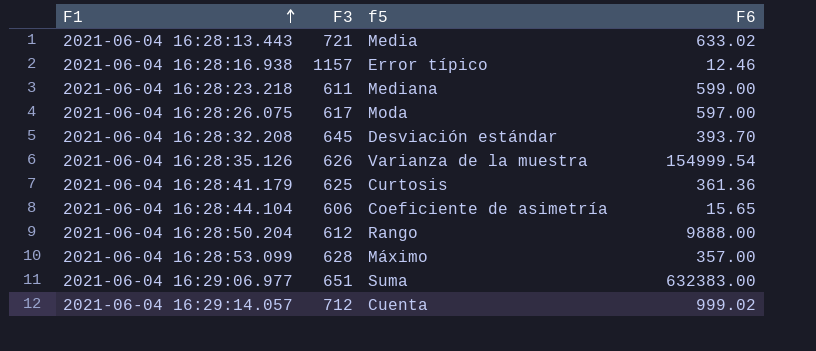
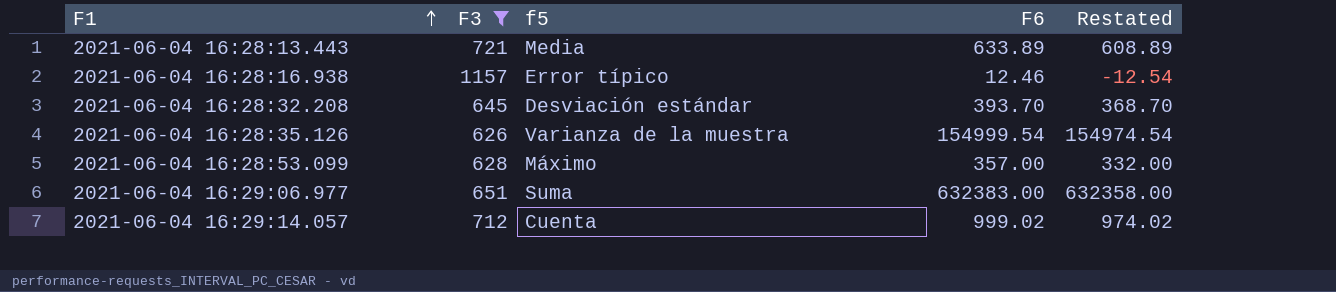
filter: none -> F3 >= 626
column Restated | formula: none -> [F6] - 25
2021-06-04 16:28:13.443 | F6: 633.02 -> 633.89

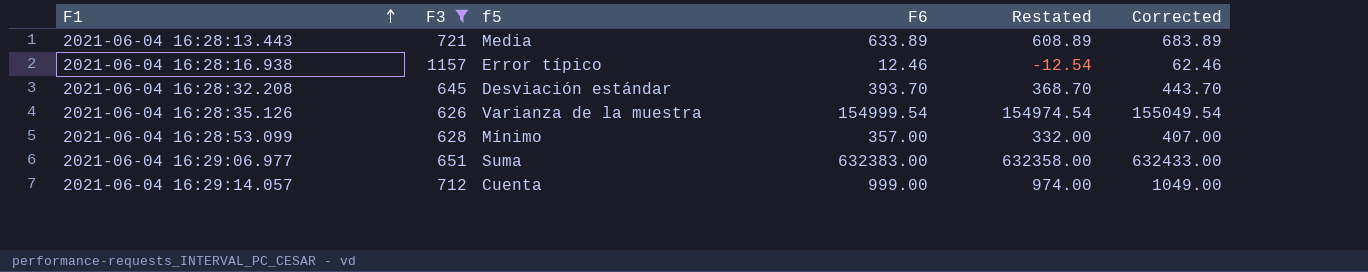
column Corrected | formula: none -> [F6] + 50
2021-06-04 16:28:53.099 | f5: Máximo -> Mínimo
2021-06-04 16:29:14.057 | F6: 999.02 -> 999.00
2021-06-04 16:29:14.057 | Restated: 974.02 -> 974.00

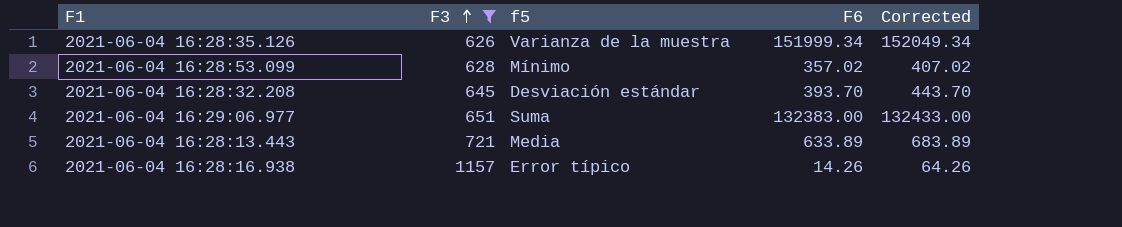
row order: F1 ascending -> F3 ascending
column Restated | formula: [F6] - 25 -> none
row 2021-06-04 16:29:14.057: 712 | Cuenta | 999.00 | 974.00 | 1049.00 -> none
2021-06-04 16:28:35.126 | F6: 154999.54 -> 151999.34
2021-06-04 16:28:35.126 | Corrected: 155049.54 -> 152049.34
2021-06-04 16:28:53.099 | F6: 357.00 -> 357.02
2021-06-04 16:28:53.099 | Corrected: 407.00 -> 407.02
2021-06-04 16:29:06.977 | F6: 632383.00 -> 132383.00
2021-06-04 16:29:06.977 | Corrected: 632433.00 -> 132433.00
2021-06-04 16:28:16.938 | F6: 12.46 -> 14.26
2021-06-04 16:28:16.938 | Corrected: 62.46 -> 64.26

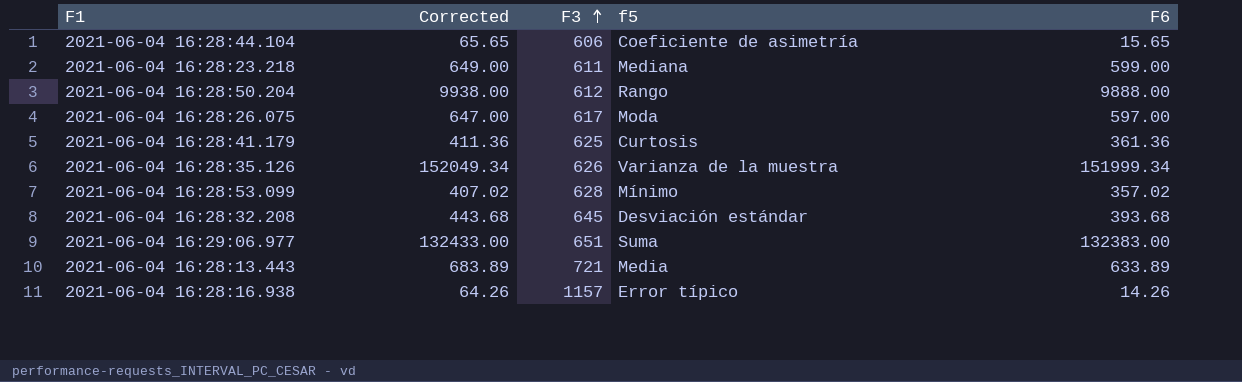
filter: F3 >= 626 -> none
column Corrected | position: 5 -> 2
2021-06-04 16:28:32.208 | Corrected: 443.70 -> 443.68
2021-06-04 16:28:32.208 | F6: 393.70 -> 393.68

